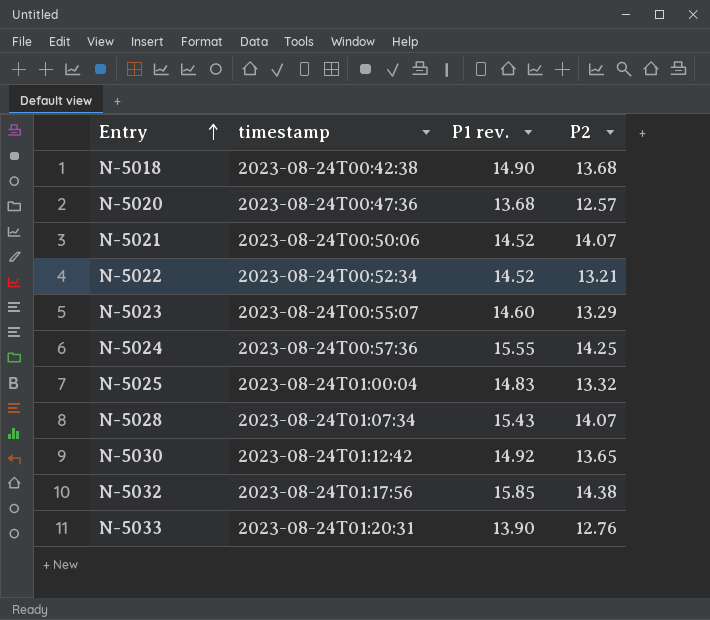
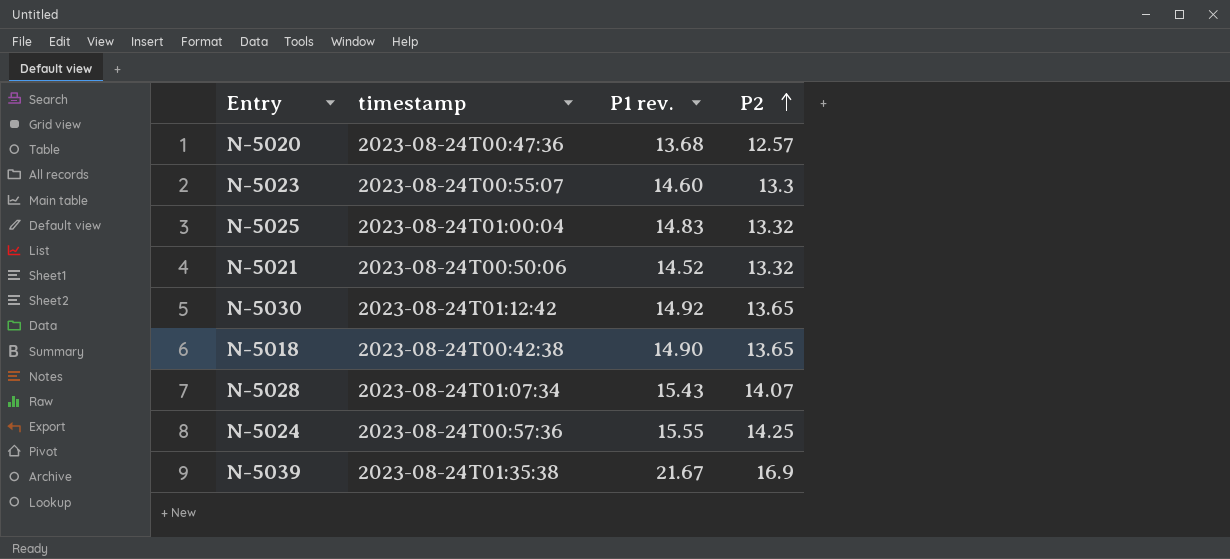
row order: Entry ascending -> P2 ascending
row N-5022: 2023-08-24T00:52:34 | 14.52 | 13.21 -> none
row N-5032: 2023-08-24T01:17:56 | 15.85 | 14.38 -> none
row N-5033: 2023-08-24T01:20:31 | 13.90 | 12.76 -> none
N-5023 | P2: 13.29 -> 13.3
N-5021 | P2: 14.07 -> 13.32
N-5018 | P2: 13.68 -> 13.65
row N-5039: none -> 2023-08-24T01:35:38 | 21.67 | 16.9

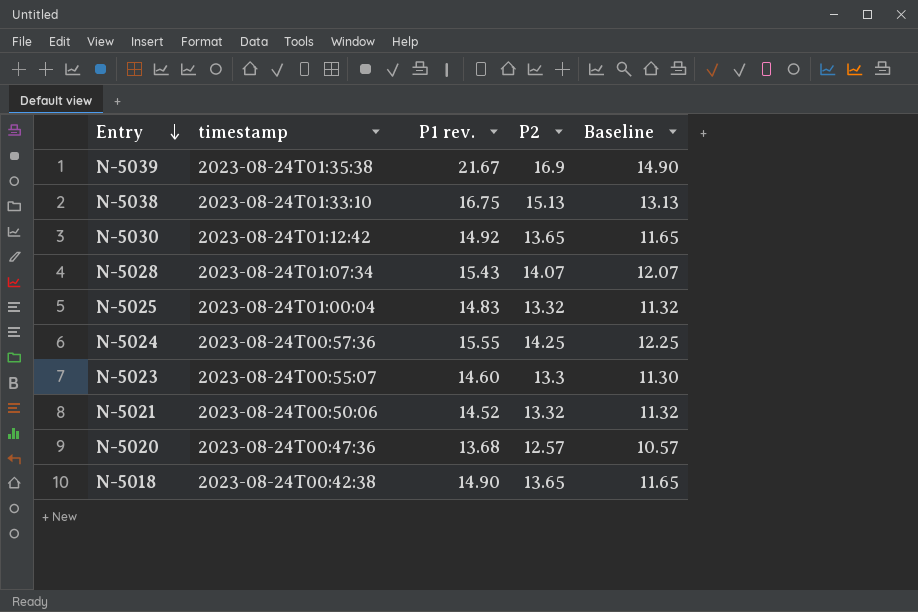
row order: P2 ascending -> Entry descending
column Baseline | formula: none -> [P2] - 2
row N-5038: none -> 2023-08-24T01:33:10 | 16.75 | 15.13 | 13.13

